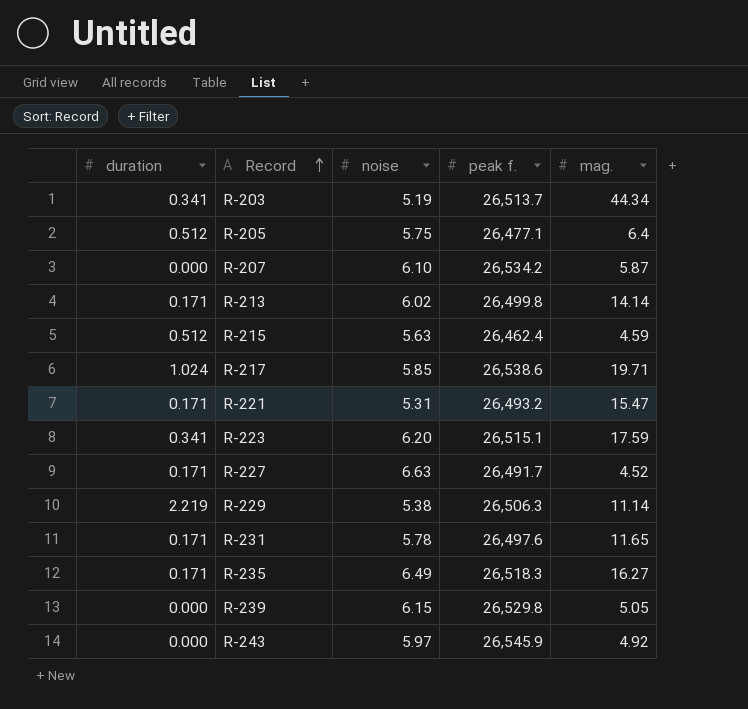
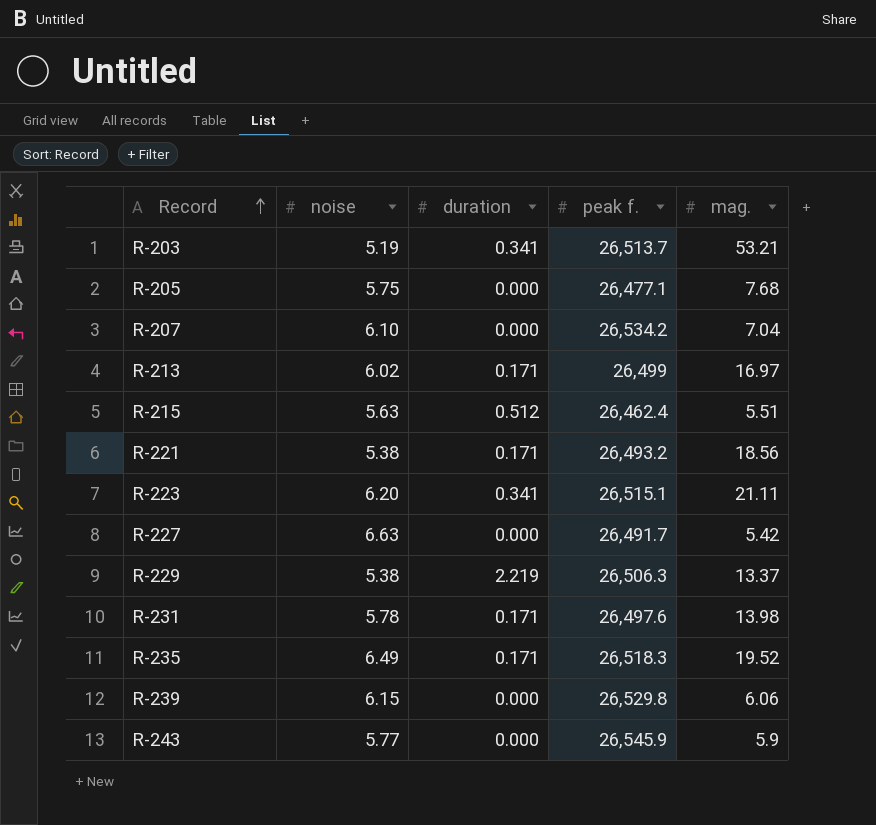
column duration | position: 1 -> 3
row R-217: 1.024 | 5.85 | 26,538.6 | 19.71 -> none
R-203 | mag.: 44.34 -> 53.21
R-205 | duration: 0.512 -> 0.000
R-205 | mag.: 6.4 -> 7.68
R-207 | mag.: 5.87 -> 7.04
R-213 | peak f.: 26,499.8 -> 26,499
R-213 | mag.: 14.14 -> 16.97
R-215 | mag.: 4.59 -> 5.51
R-221 | noise: 5.31 -> 5.38
R-221 | mag.: 15.47 -> 18.56
R-223 | mag.: 17.59 -> 21.11
R-227 | duration: 0.171 -> 0.000
R-227 | mag.: 4.52 -> 5.42
R-229 | mag.: 11.14 -> 13.37
R-231 | mag.: 11.65 -> 13.98
R-235 | mag.: 16.27 -> 19.52
R-239 | mag.: 5.05 -> 6.06
R-243 | noise: 5.97 -> 5.77
R-243 | mag.: 4.92 -> 5.9

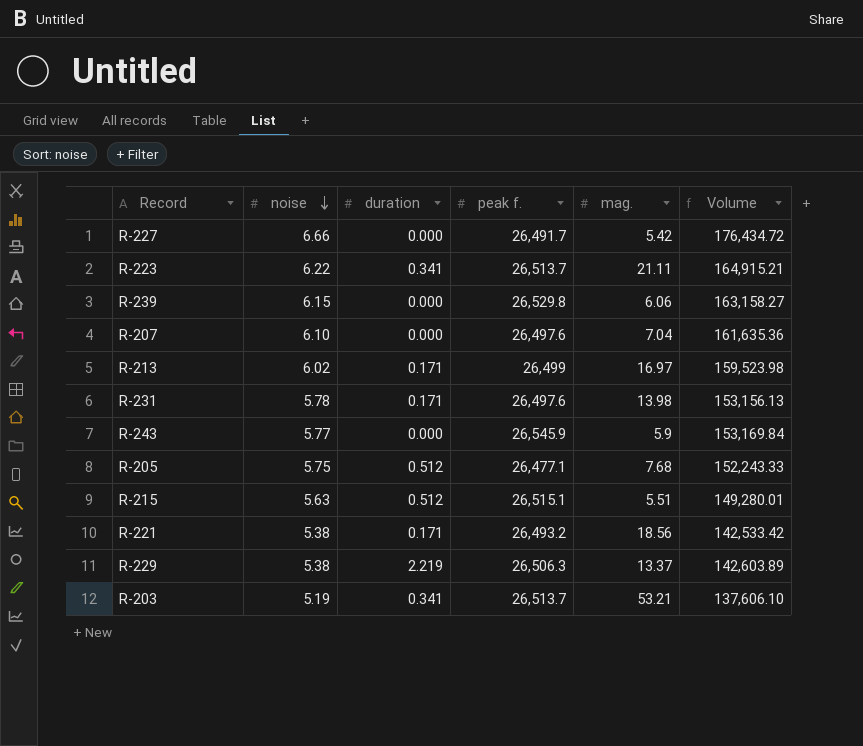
row order: Record ascending -> noise descending
column Volume | formula: none -> [noise] * [peak f.]
row R-235: 6.49 | 0.171 | 26,518.3 | 19.52 -> none
R-227 | noise: 6.63 -> 6.66
R-223 | noise: 6.20 -> 6.22
R-223 | peak f.: 26,515.1 -> 26,513.7
R-207 | peak f.: 26,534.2 -> 26,497.6
R-205 | duration: 0.000 -> 0.512
R-215 | peak f.: 26,462.4 -> 26,515.1

